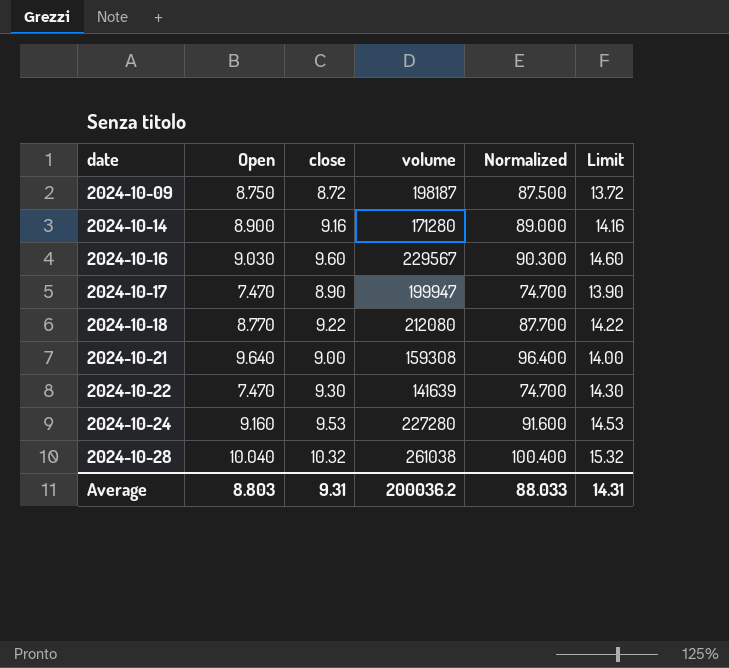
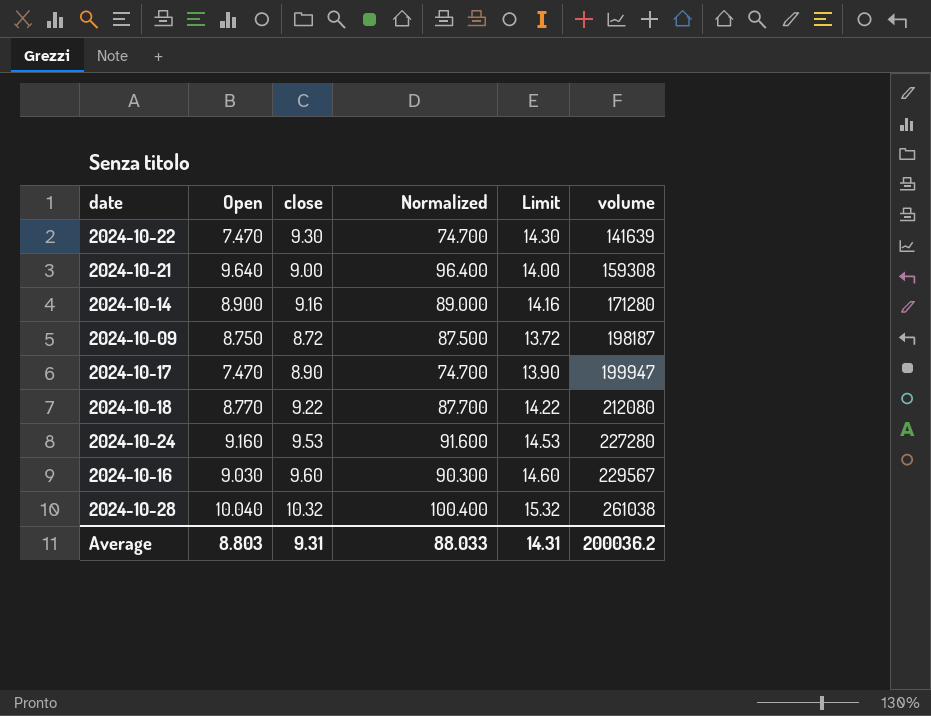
row order: date ascending -> volume ascending
column volume | position: 4 -> 6

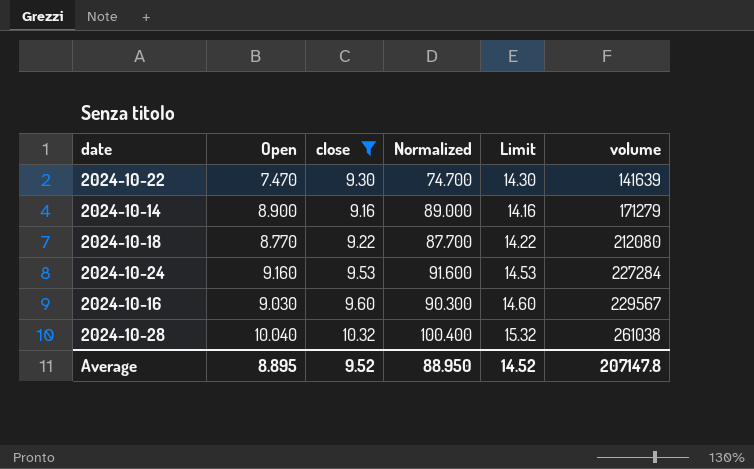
filter: none -> close >= 9.16
2024-10-14 | volume: 171280 -> 171279
2024-10-24 | volume: 227280 -> 227284
Average | Open: 8.803 -> 8.895
Average | close: 9.31 -> 9.52
Average | Normalized: 88.033 -> 88.950
Average | Limit: 14.31 -> 14.52
Average | volume: 200036.2 -> 207147.8

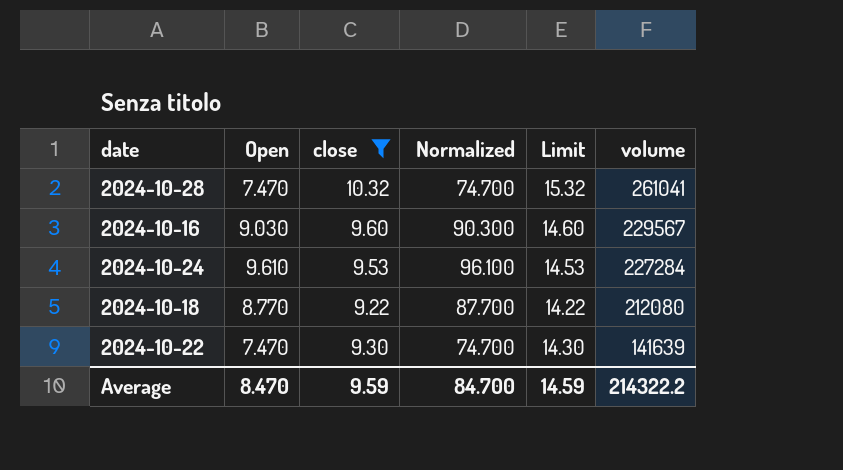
row order: volume ascending -> volume descending
row 2024-10-14: 8.900 | 9.16 | 89.000 | 14.16 | 171279 -> none
2024-10-28 | Open: 10.040 -> 7.470
2024-10-28 | Normalized: 100.400 -> 74.700
2024-10-28 | volume: 261038 -> 261041
2024-10-24 | Open: 9.160 -> 9.610
2024-10-24 | Normalized: 91.600 -> 96.100
Average | Open: 8.895 -> 8.470
Average | close: 9.52 -> 9.59
Average | Normalized: 88.950 -> 84.700
Average | Limit: 14.52 -> 14.59
Average | volume: 207147.8 -> 214322.2

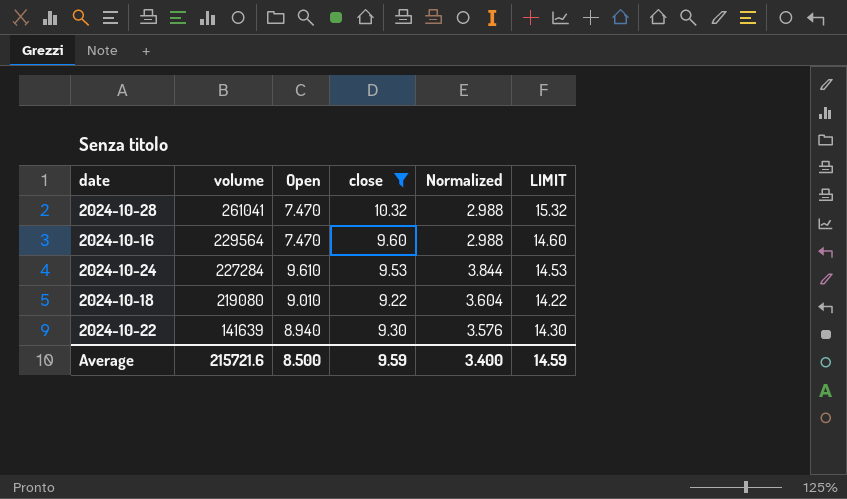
column volume | position: 6 -> 2
column Normalized | formula: [Open] * 10 -> [Open] * 0.4
column name: Limit -> LIMIT
2024-10-16 | volume: 229567 -> 229564
2024-10-16 | Open: 9.030 -> 7.470
2024-10-18 | volume: 212080 -> 219080
2024-10-18 | Open: 8.770 -> 9.010
2024-10-22 | Open: 7.470 -> 8.940
Average | volume: 214322.2 -> 215721.6
Average | Open: 8.470 -> 8.500
Average | Normalized: 84.700 -> 3.400

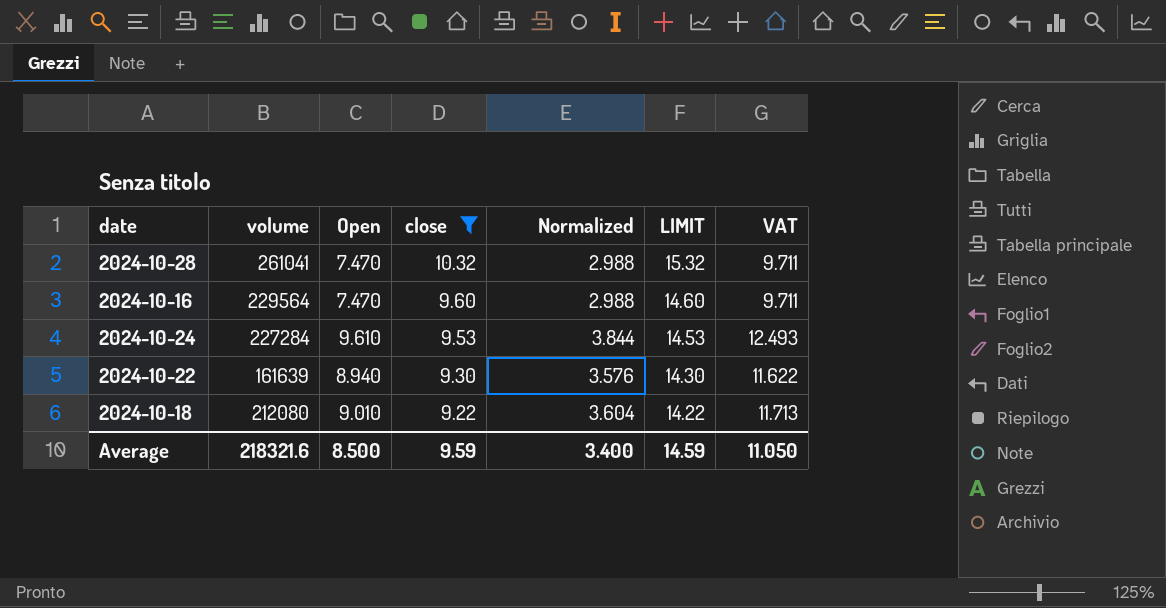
row order: volume descending -> close descending
column VAT | formula: none -> [Open] * 1.3
2024-10-22 | volume: 141639 -> 161639
2024-10-18 | volume: 219080 -> 212080
Average | volume: 215721.6 -> 218321.6

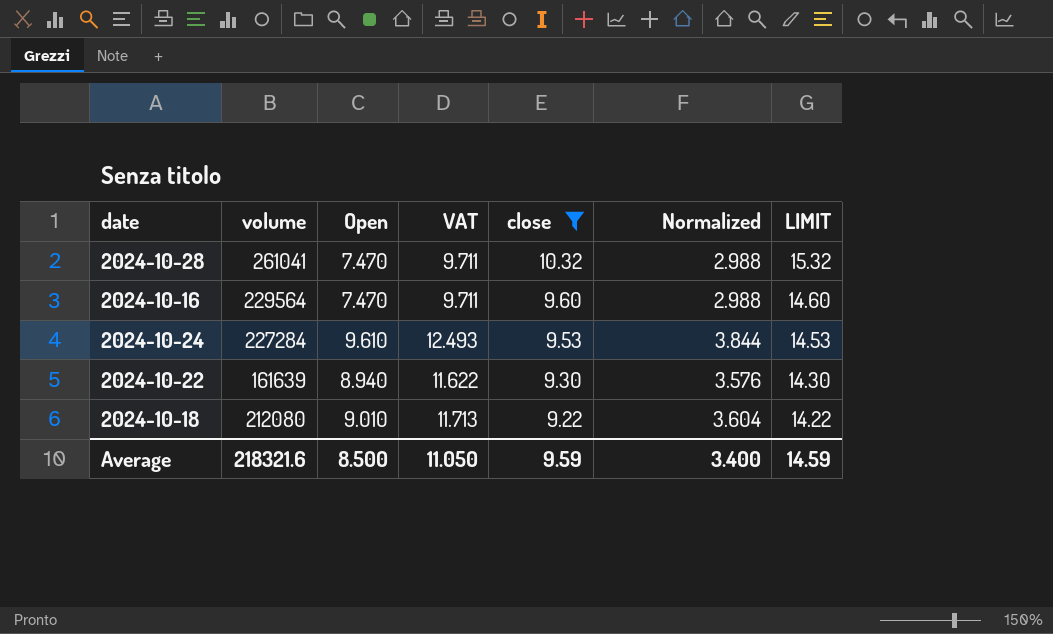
column VAT | position: 7 -> 4

